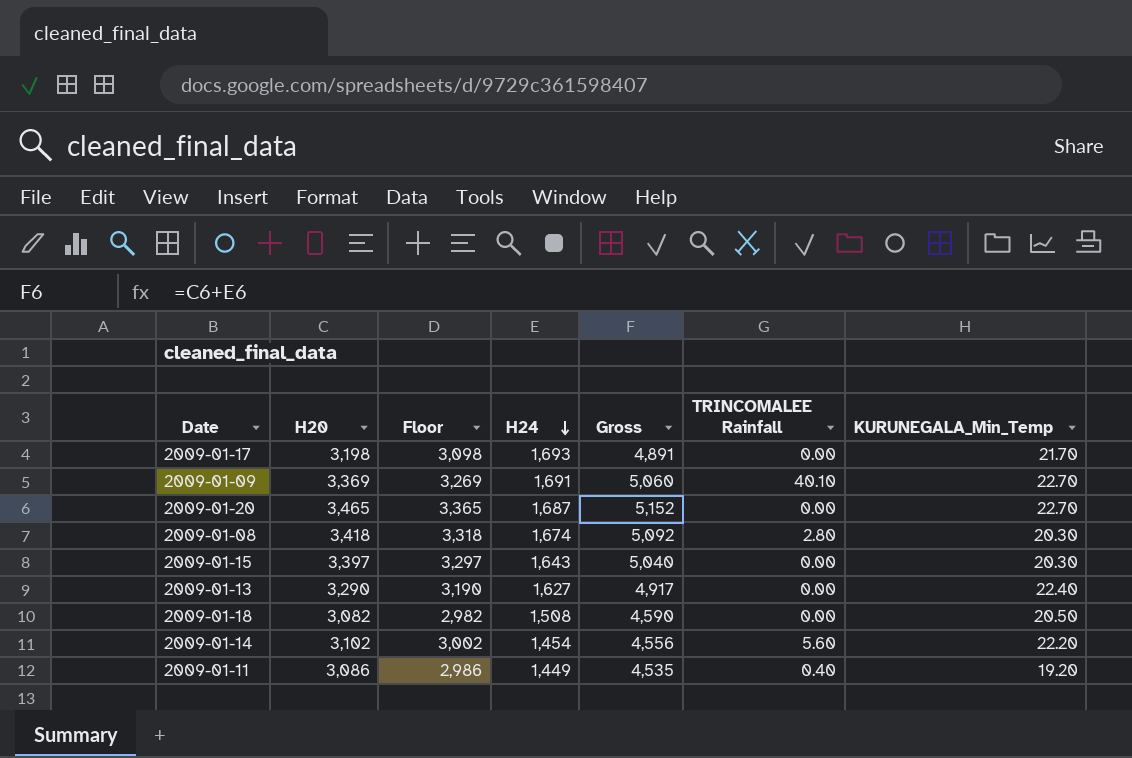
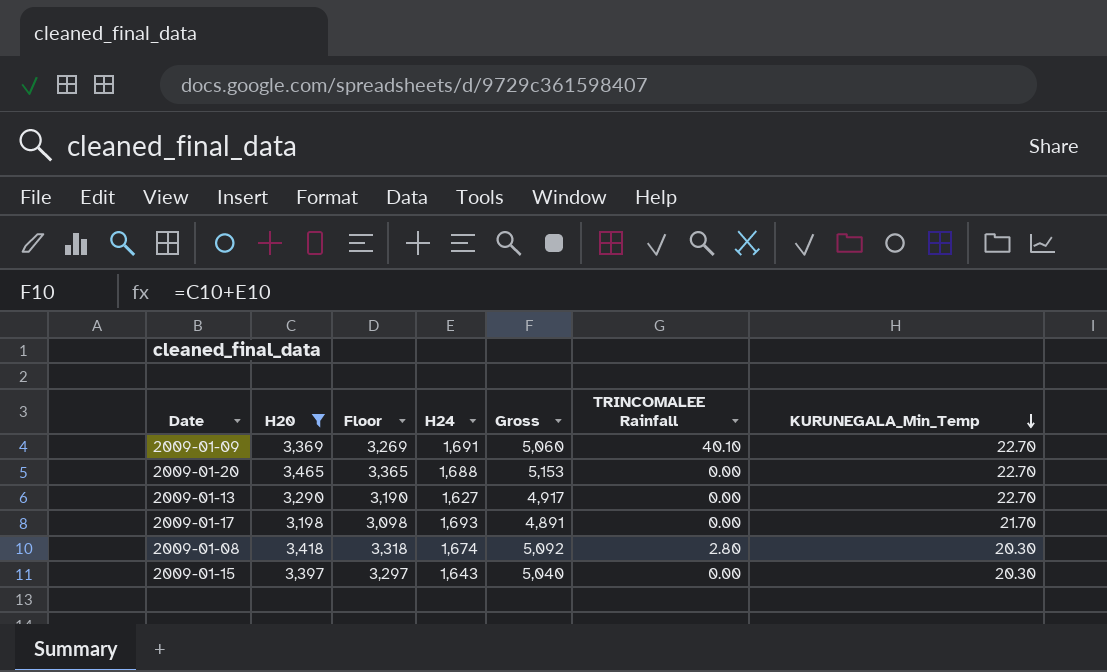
filter: none -> H20 >= 3,198
row order: H24 descending -> KURUNEGALA_Min_Temp descending
2009-01-20 | H24: 1,687 -> 1,688
2009-01-20 | Gross: 5,152 -> 5,153
2009-01-13 | KURUNEGALA_Min_Temp: 22.40 -> 22.70

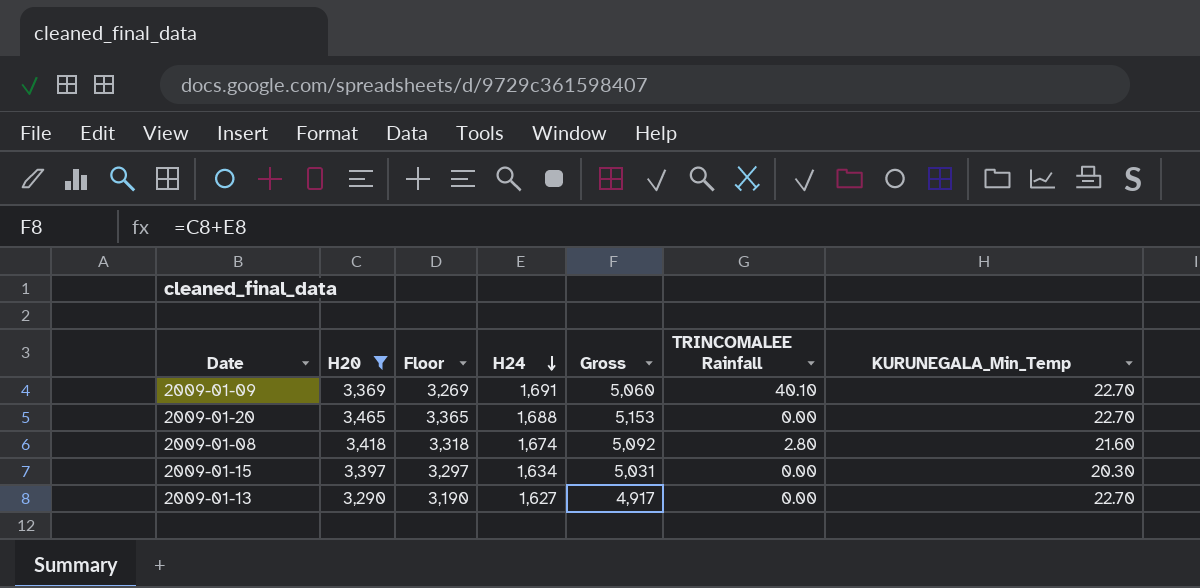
row order: KURUNEGALA_Min_Temp descending -> H24 descending
row 2009-01-17: 3,198 | 3,098 | 1,693 | 4,891 | 0.00 | 21.70 -> none
2009-01-08 | KURUNEGALA_Min_Temp: 20.30 -> 21.60
2009-01-15 | H24: 1,643 -> 1,634
2009-01-15 | Gross: 5,040 -> 5,031

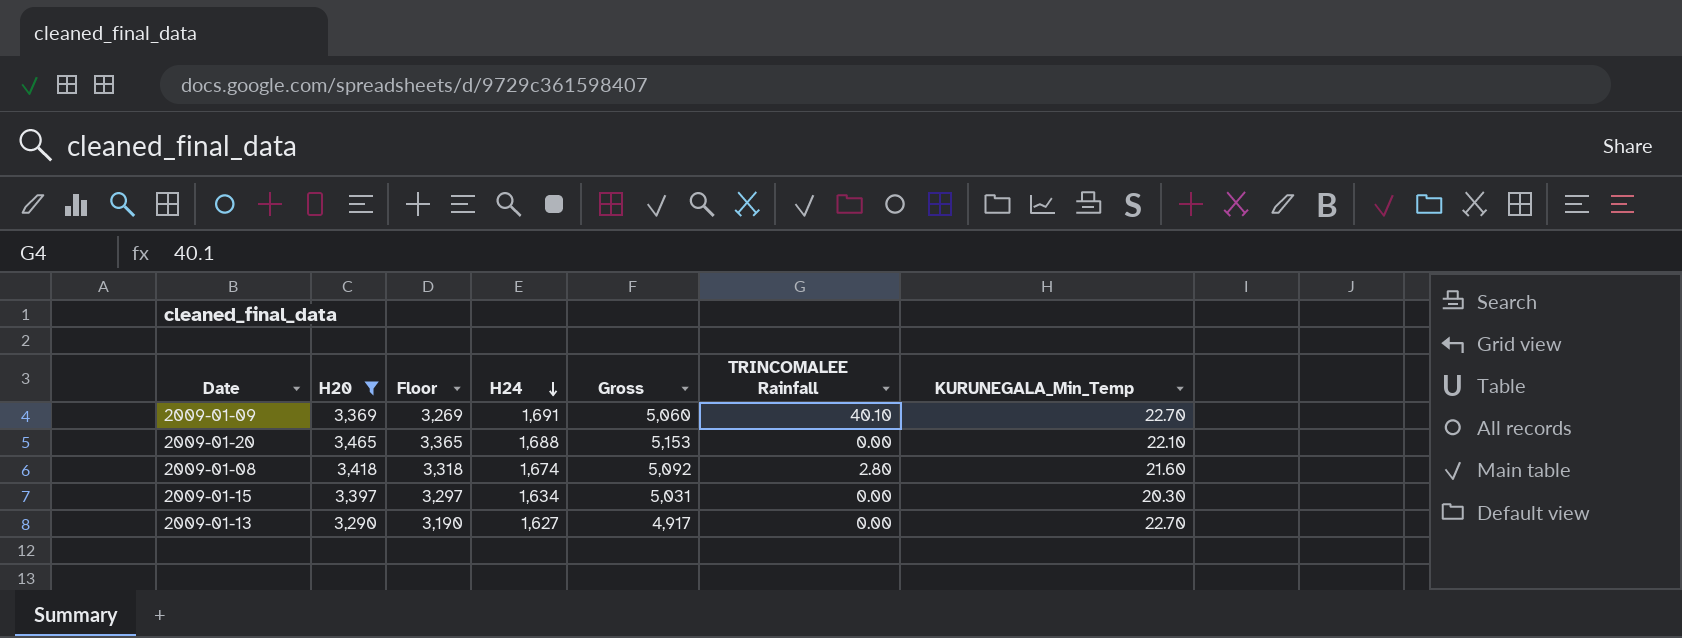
2009-01-20 | KURUNEGALA_Min_Temp: 22.70 -> 22.10

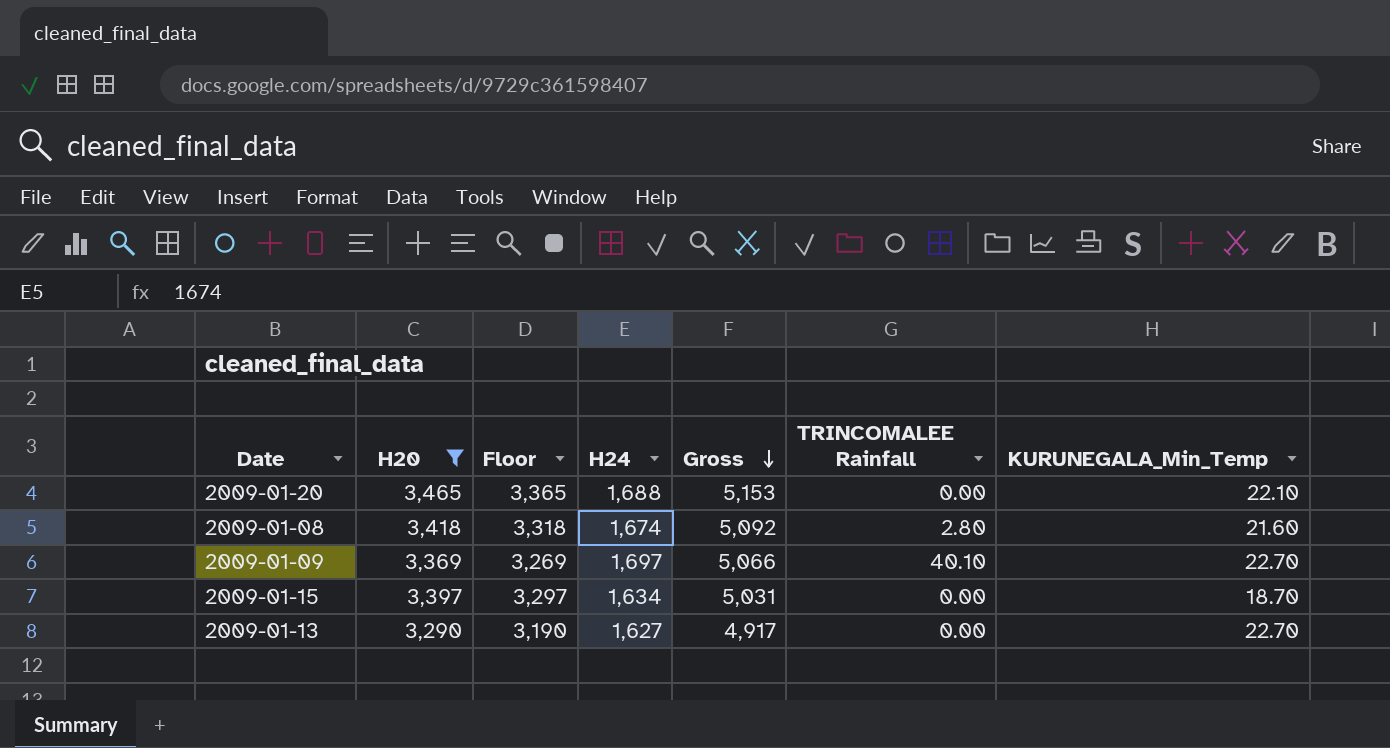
row order: H24 descending -> Gross descending
2009-01-09 | H24: 1,691 -> 1,697
2009-01-09 | Gross: 5,060 -> 5,066
2009-01-15 | KURUNEGALA_Min_Temp: 20.30 -> 18.70

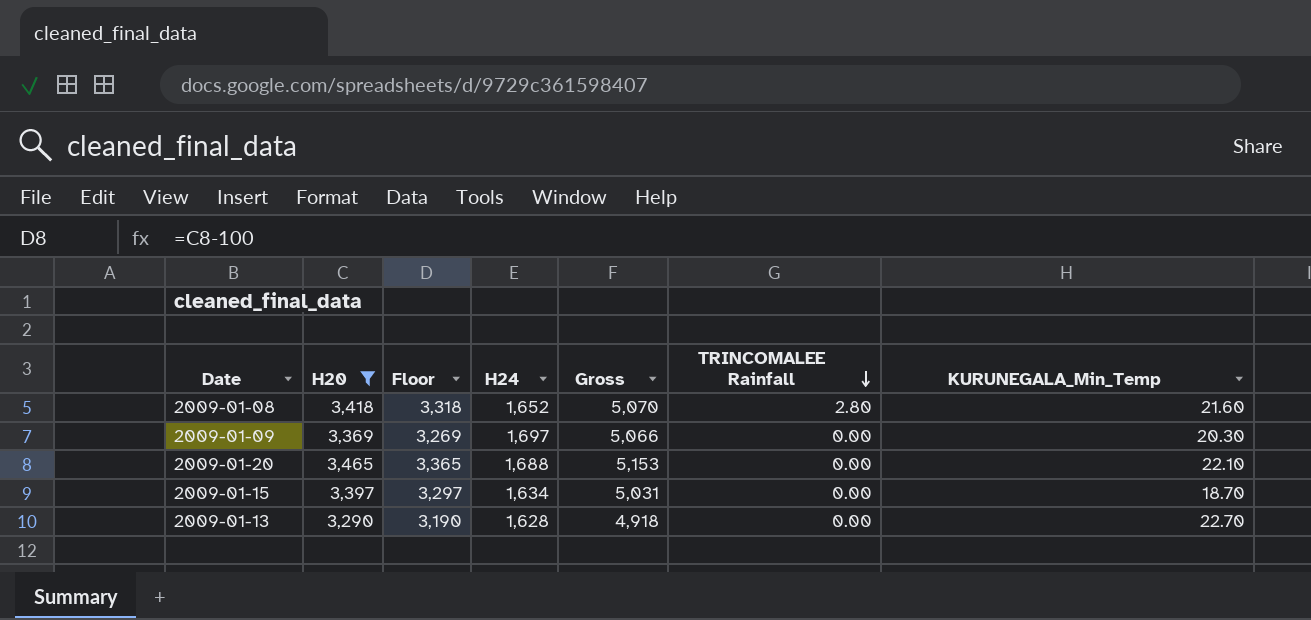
row order: Gross descending -> TRINCOMALEE Rainfall descending
2009-01-08 | H24: 1,674 -> 1,652
2009-01-08 | Gross: 5,092 -> 5,070
2009-01-09 | TRINCOMALEE Rainfall: 40.10 -> 0.00
2009-01-09 | KURUNEGALA_Min_Temp: 22.70 -> 20.30
2009-01-13 | H24: 1,627 -> 1,628
2009-01-13 | Gross: 4,917 -> 4,918

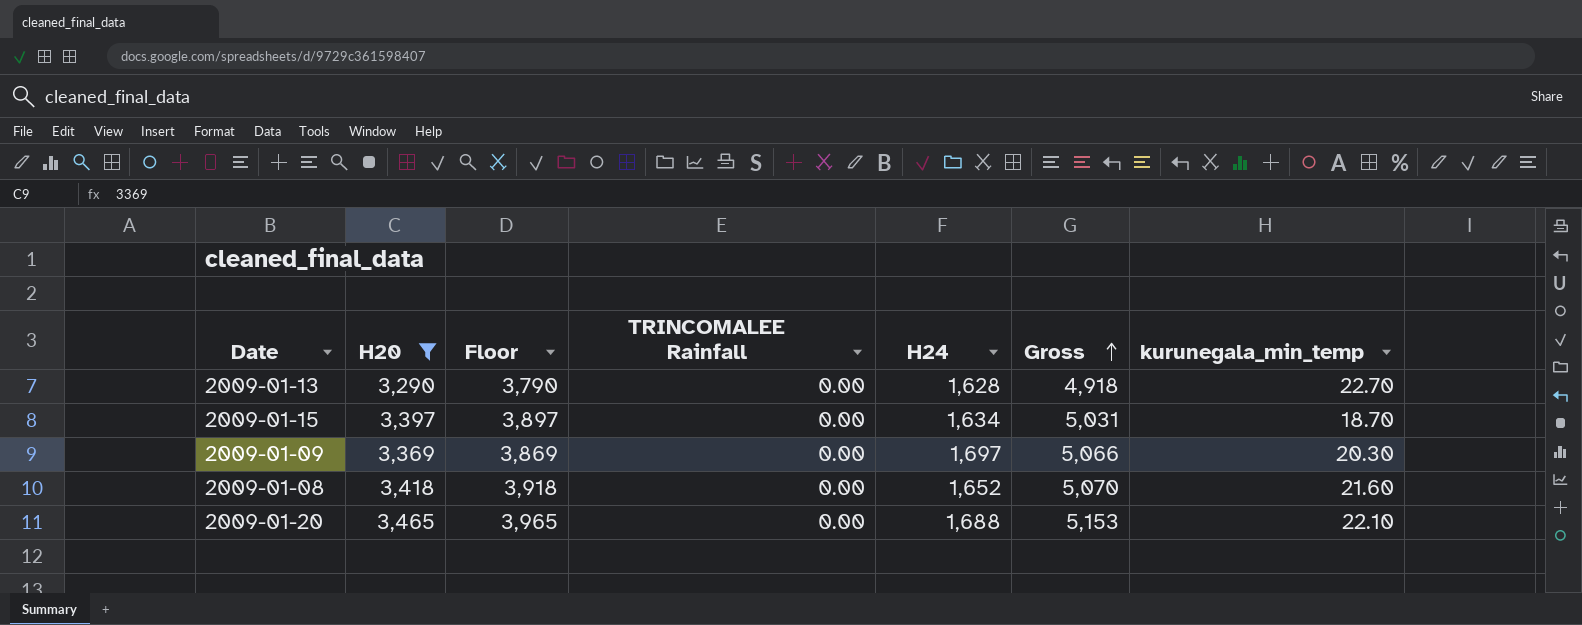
row order: TRINCOMALEE Rainfall descending -> Gross ascending
column Floor | formula: [H20] - 100 -> [H20] + 500
column TRINCOMALEE Rainfall | position: 6 -> 4
column name: KURUNEGALA_Min_Temp -> kurunegala_min_temp
2009-01-08 | TRINCOMALEE Rainfall: 2.80 -> 0.00

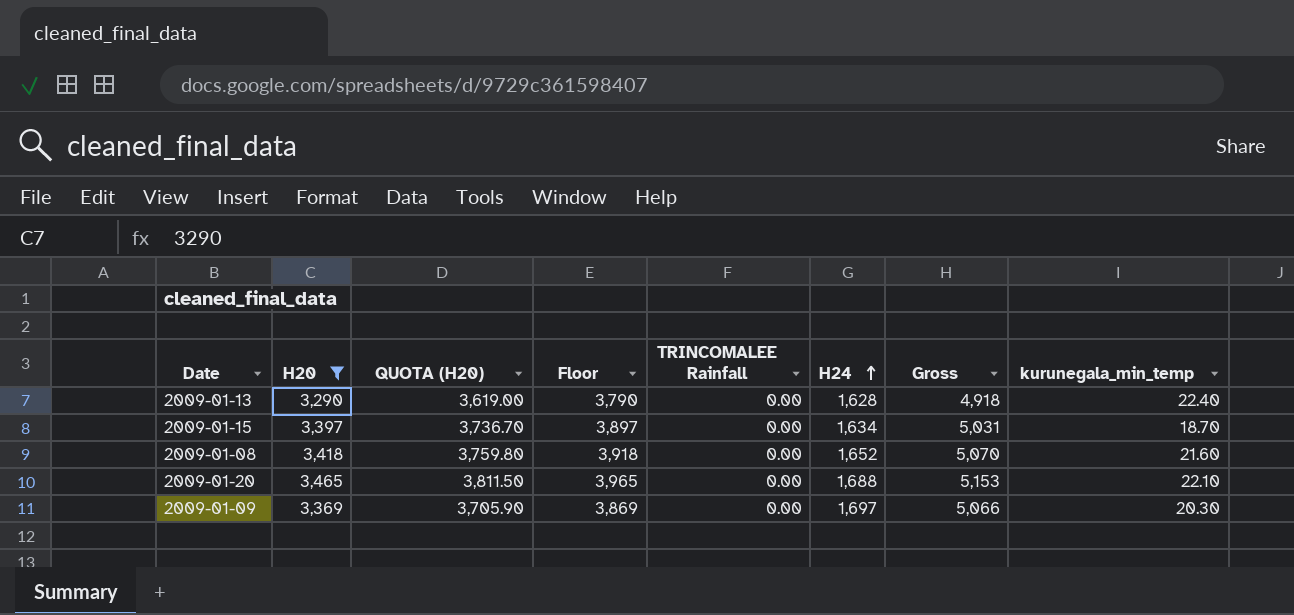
row order: Gross ascending -> H24 ascending
column QUOTA (H20) | formula: none -> [H20] * 1.1
2009-01-13 | kurunegala_min_temp: 22.70 -> 22.40

